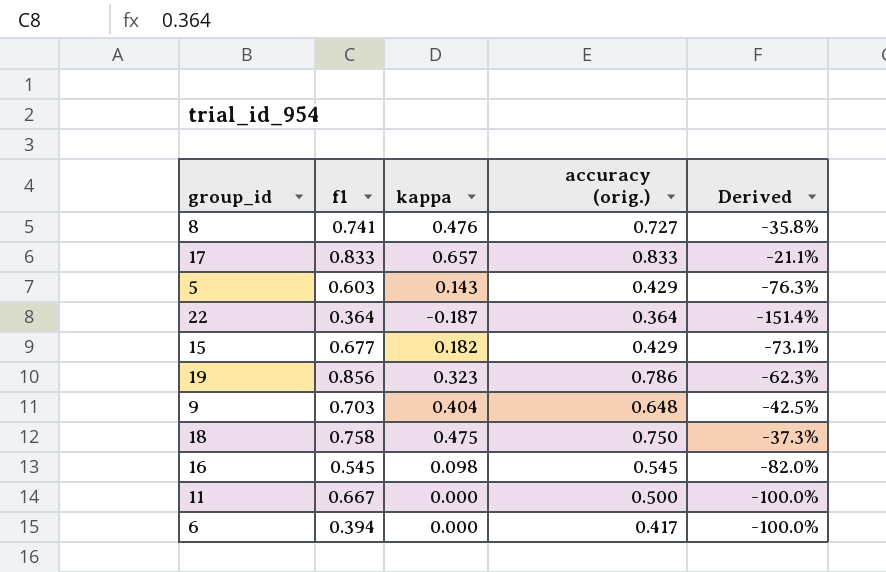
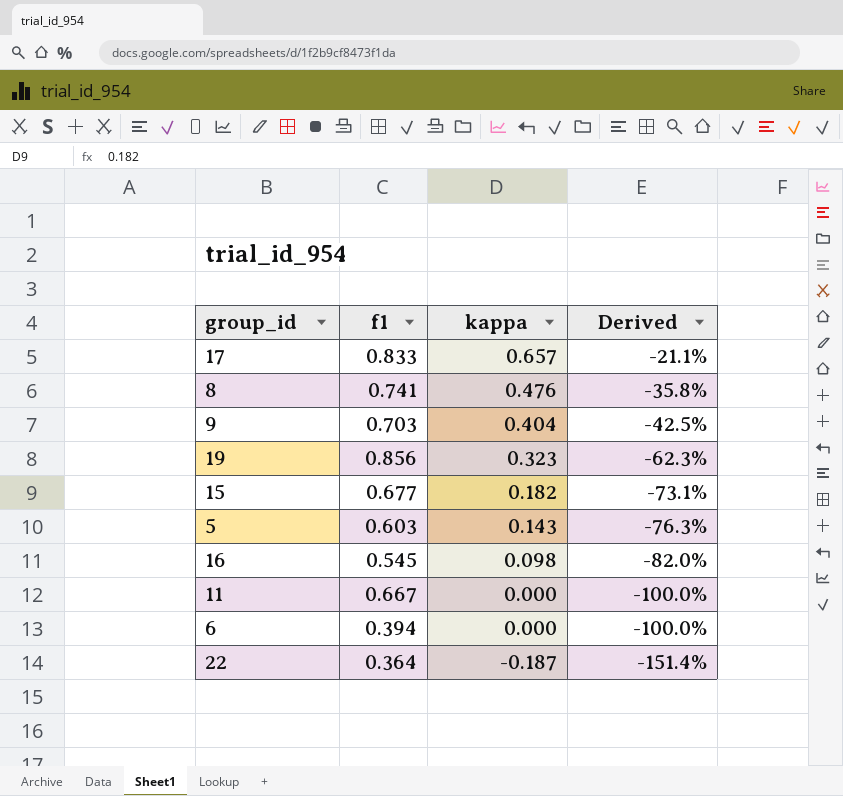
row order: none -> kappa descending
column accuracy (orig.) | position: 4 -> none
row 18: 0.758 | 0.475 | 0.750 | -37.3% -> none

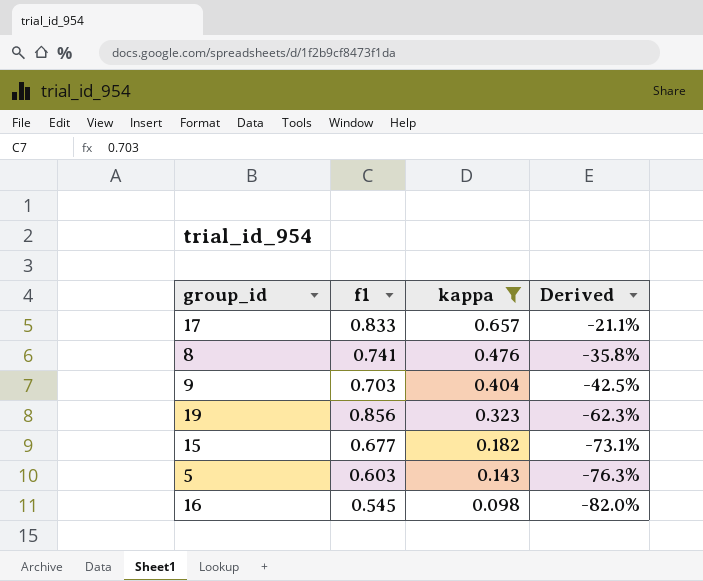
filter: none -> kappa >= 0.098

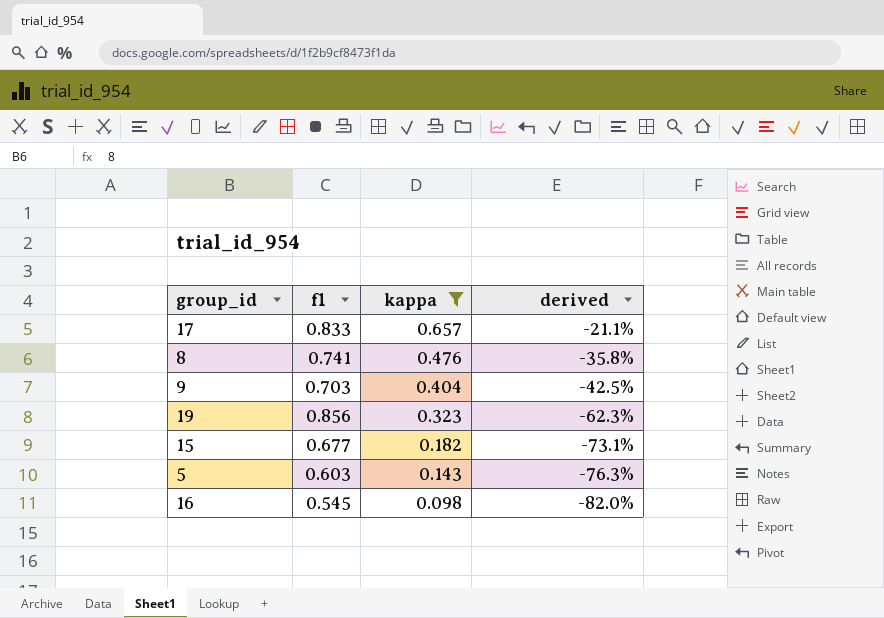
column name: Derived -> derived

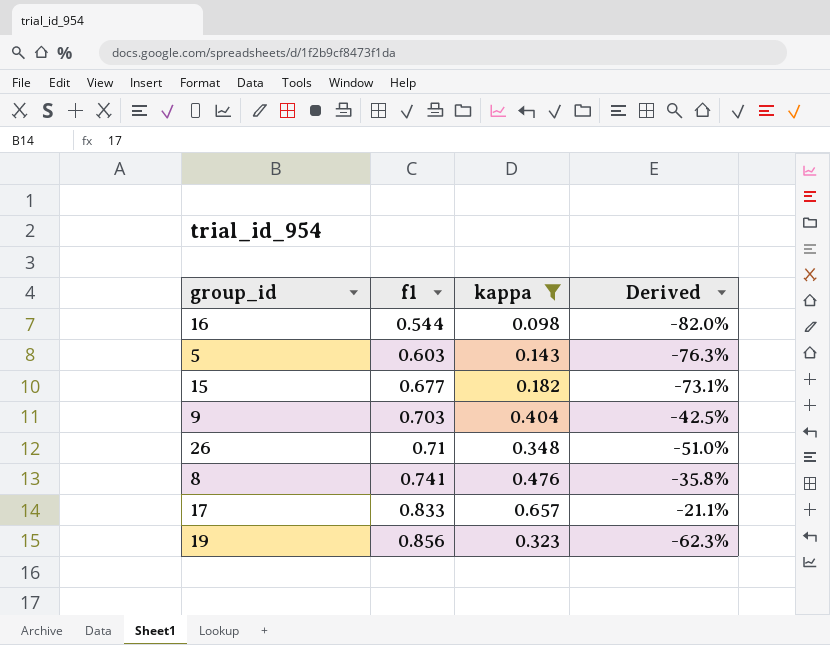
row order: kappa descending -> f1 ascending
column name: derived -> Derived
16 | f1: 0.545 -> 0.544
row 26: none -> 0.71 | 0.348 | -51.0%

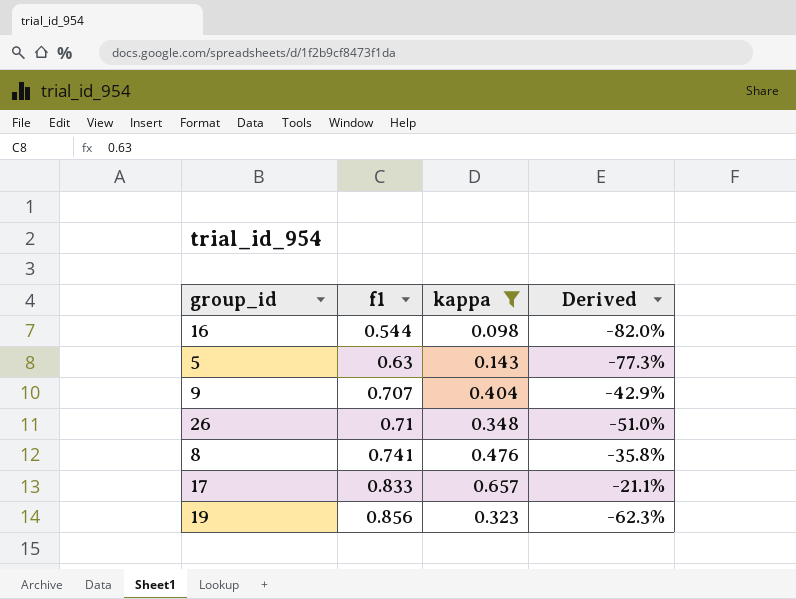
row 15: 0.677 | 0.182 | -73.1% -> none
5 | f1: 0.603 -> 0.63
5 | Derived: -76.3% -> -77.3%
9 | f1: 0.703 -> 0.707
9 | Derived: -42.5% -> -42.9%

